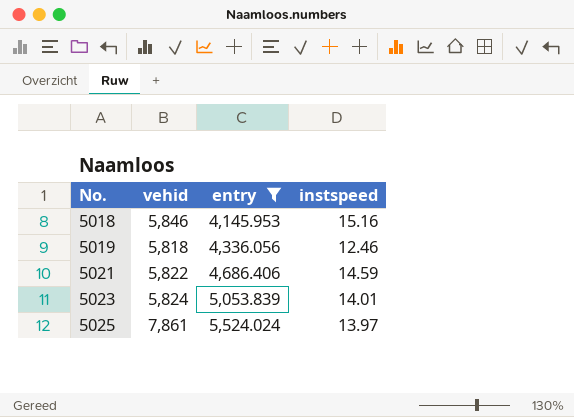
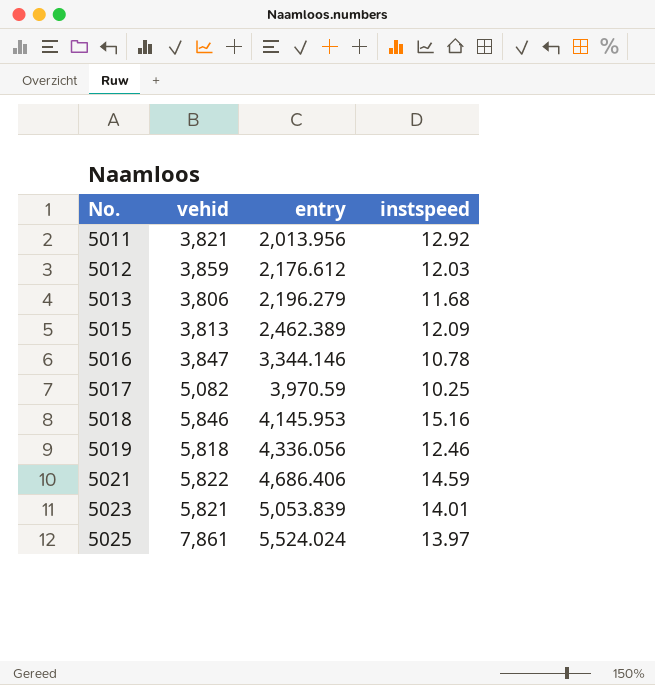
filter: entry >= 4,145.953 -> none
5023 | vehid: 5,824 -> 5,821

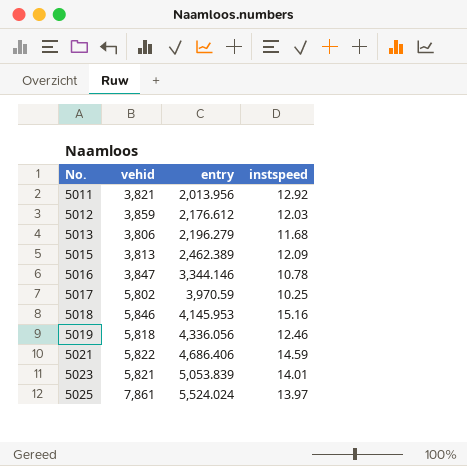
5017 | vehid: 5,082 -> 5,802

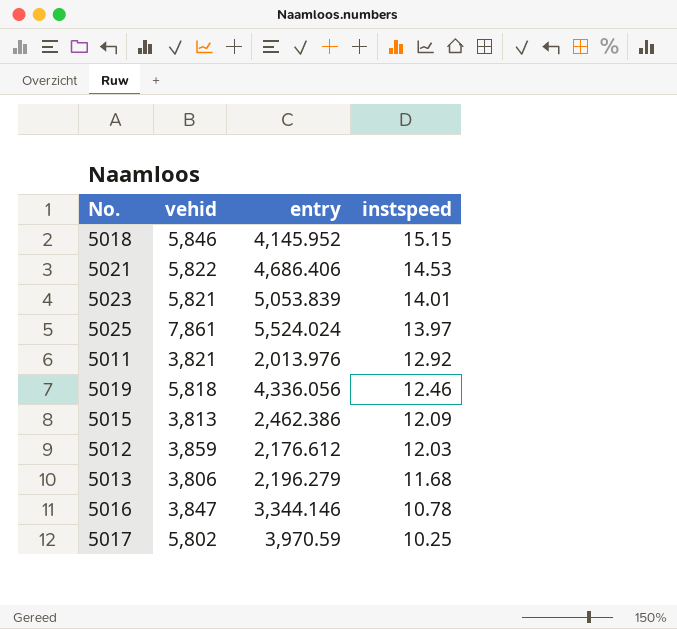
row order: No. ascending -> instspeed descending
5018 | entry: 4,145.953 -> 4,145.952
5018 | instspeed: 15.16 -> 15.15
5021 | instspeed: 14.59 -> 14.53
5011 | entry: 2,013.956 -> 2,013.976
5015 | entry: 2,462.389 -> 2,462.386

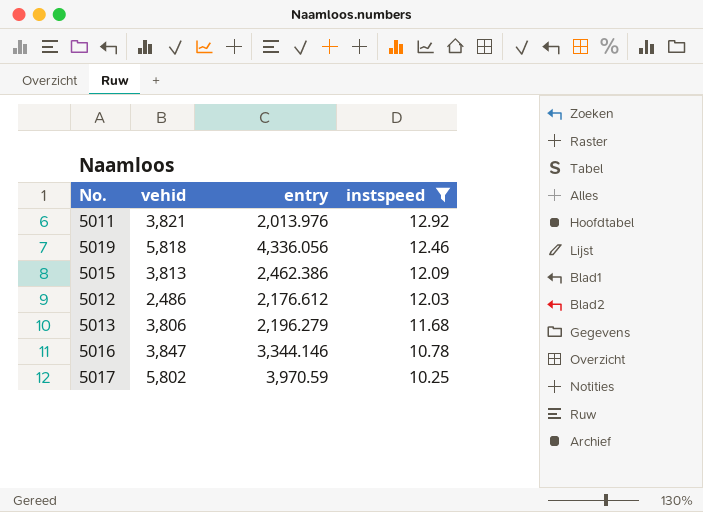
filter: none -> instspeed <= 12.92
5012 | vehid: 3,859 -> 2,486

